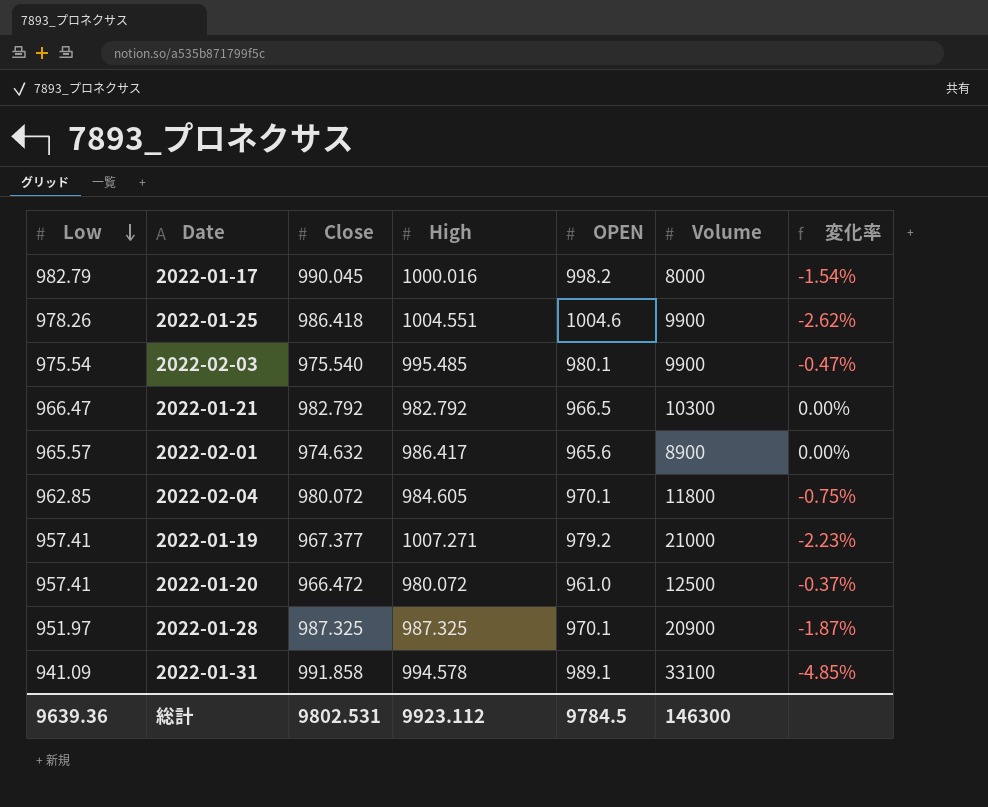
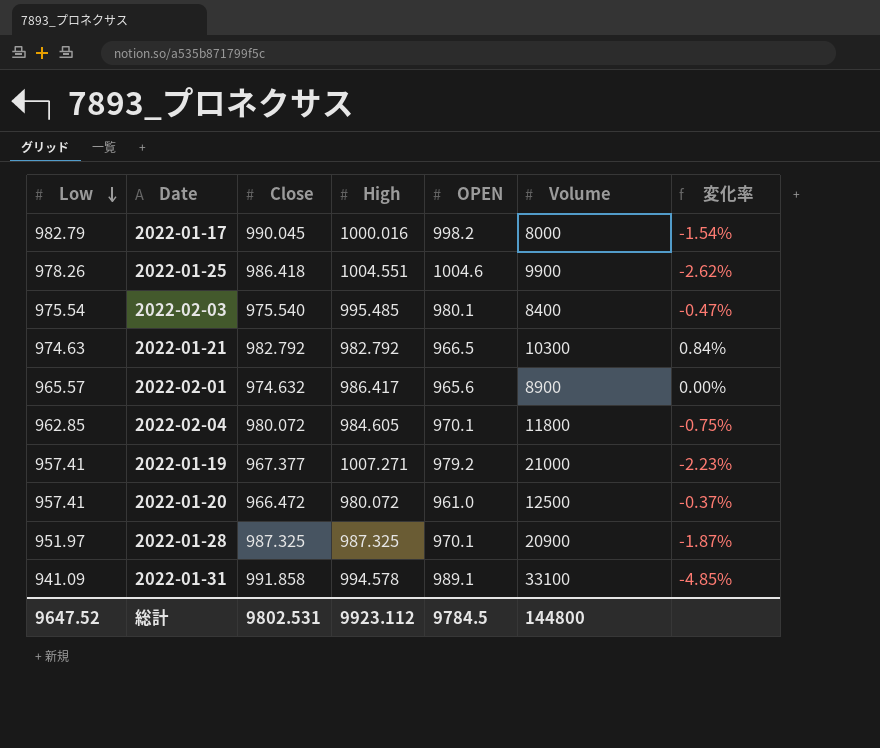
2022-02-03 | Volume: 9900 -> 8400
2022-01-21 | Low: 966.47 -> 974.63
2022-01-21 | 変化率: 0.00% -> 0.84%
総計 | Low: 9639.36 -> 9647.52
総計 | Volume: 146300 -> 144800

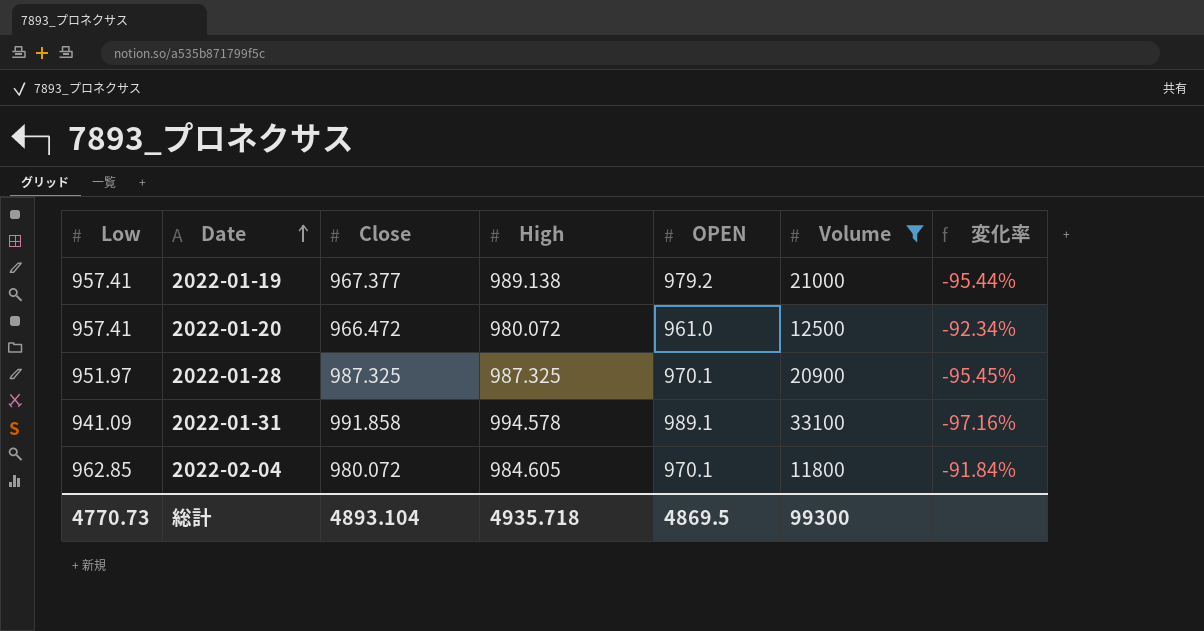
filter: none -> Volume >= 11800
row order: Low descending -> Date ascending
column 変化率 | formula: ([Low] - [OPEN]) / [OPEN] -> ([Low] - [Volume]) / [Volume]
2022-01-19 | High: 1007.271 -> 989.138
総計 | Low: 9647.52 -> 4770.73
総計 | Close: 9802.531 -> 4893.104
総計 | High: 9923.112 -> 4935.718
総計 | OPEN: 9784.5 -> 4869.5
総計 | Volume: 144800 -> 99300

